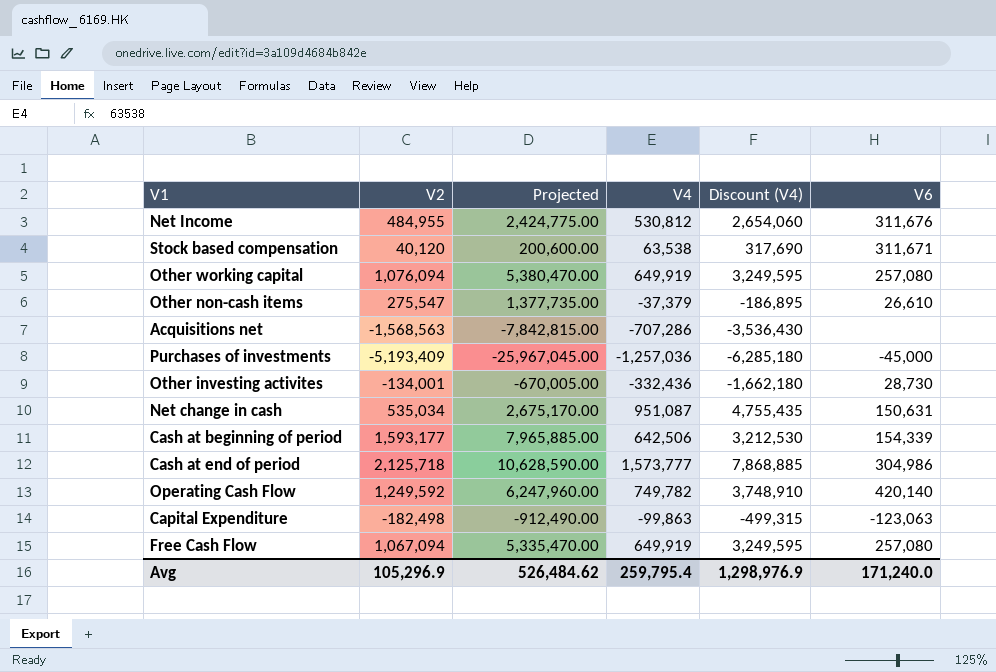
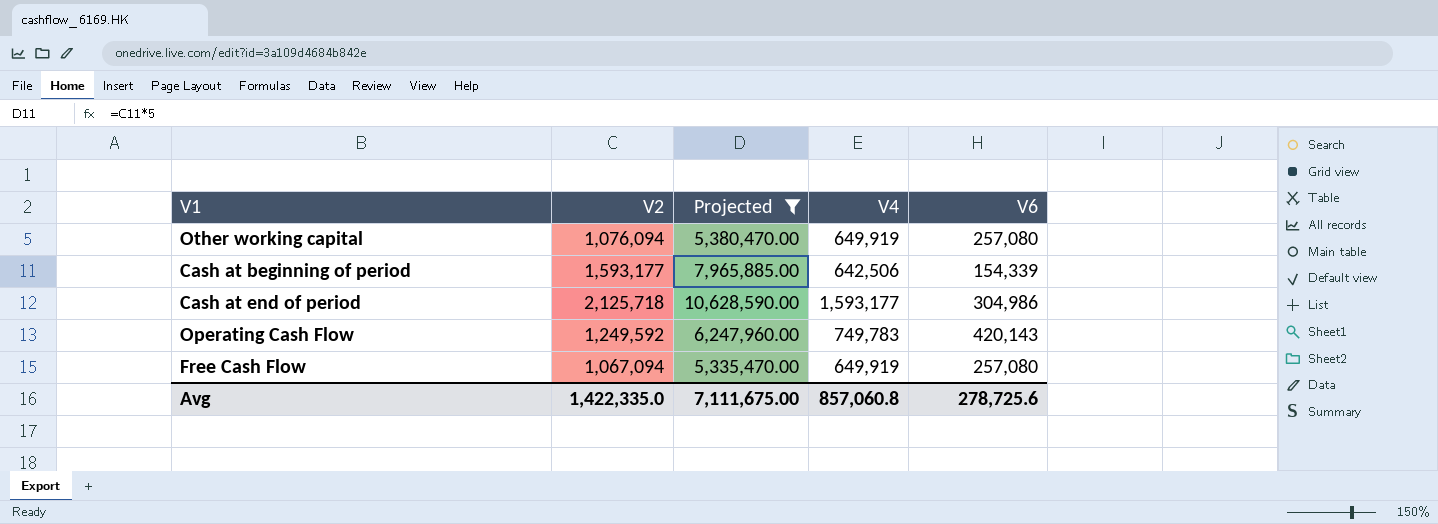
filter: none -> Projected >= 5,335,470.00
column Discount (V4) | formula: [V4] * 5 -> none
Cash at end of period | V4: 1,573,777 -> 1,593,177
Operating Cash Flow | V4: 749,782 -> 749,783
Operating Cash Flow | V6: 420,140 -> 420,143
Avg | V2: 105,296.9 -> 1,422,335.0
Avg | Projected: 526,484.62 -> 7,111,675.00
Avg | V4: 259,795.4 -> 857,060.8
Avg | V6: 171,240.0 -> 278,725.6

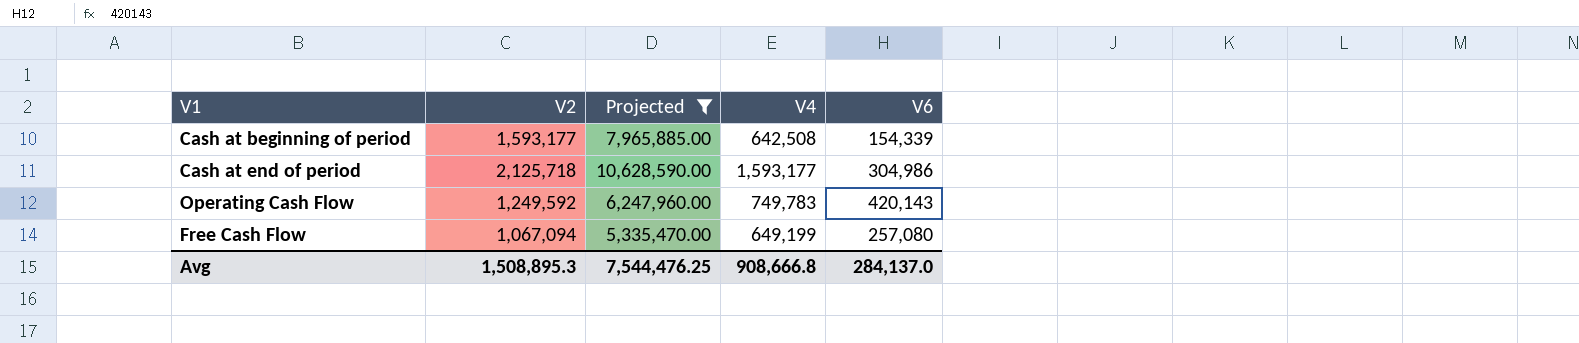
row Other working capital: 1,076,094 | 5,380,470.00 | 649,919 | 257,080 -> none
Cash at beginning of period | V4: 642,506 -> 642,508
Free Cash Flow | V4: 649,919 -> 649,199
Avg | V2: 1,422,335.0 -> 1,508,895.3
Avg | Projected: 7,111,675.00 -> 7,544,476.25
Avg | V4: 857,060.8 -> 908,666.8
Avg | V6: 278,725.6 -> 284,137.0

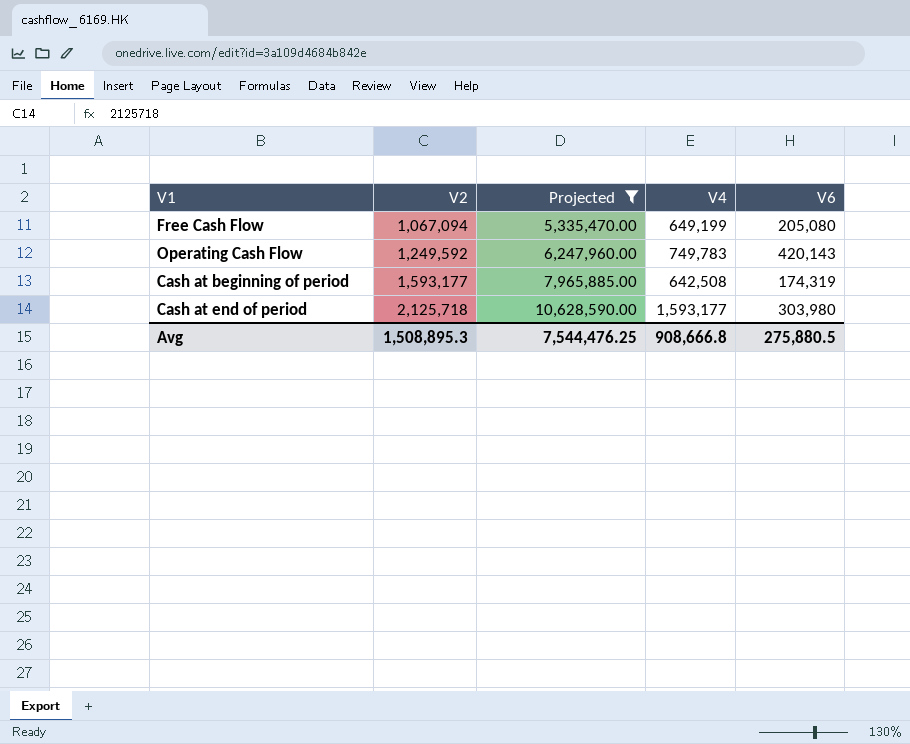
row order: none -> V2 ascending
Free Cash Flow | V6: 257,080 -> 205,080
Cash at beginning of period | V6: 154,339 -> 174,319
Cash at end of period | V6: 304,986 -> 303,980
Avg | V6: 284,137.0 -> 275,880.5

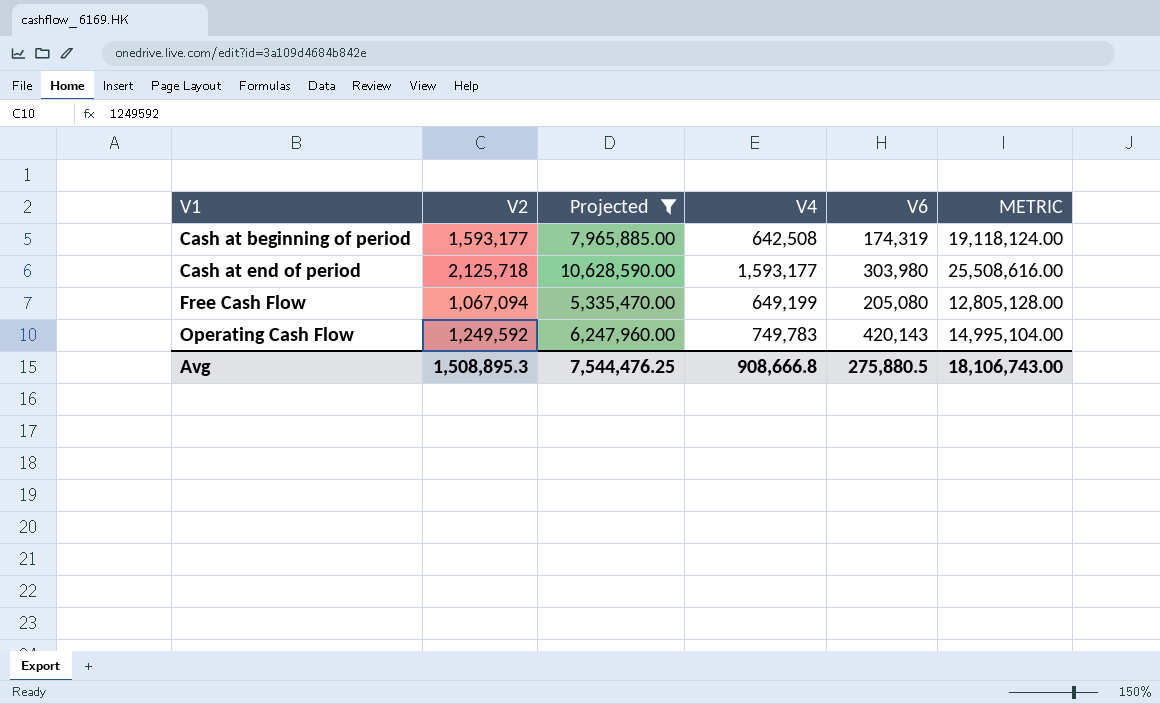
row order: V2 ascending -> V1 ascending
column METRIC | formula: none -> [V2] * 12

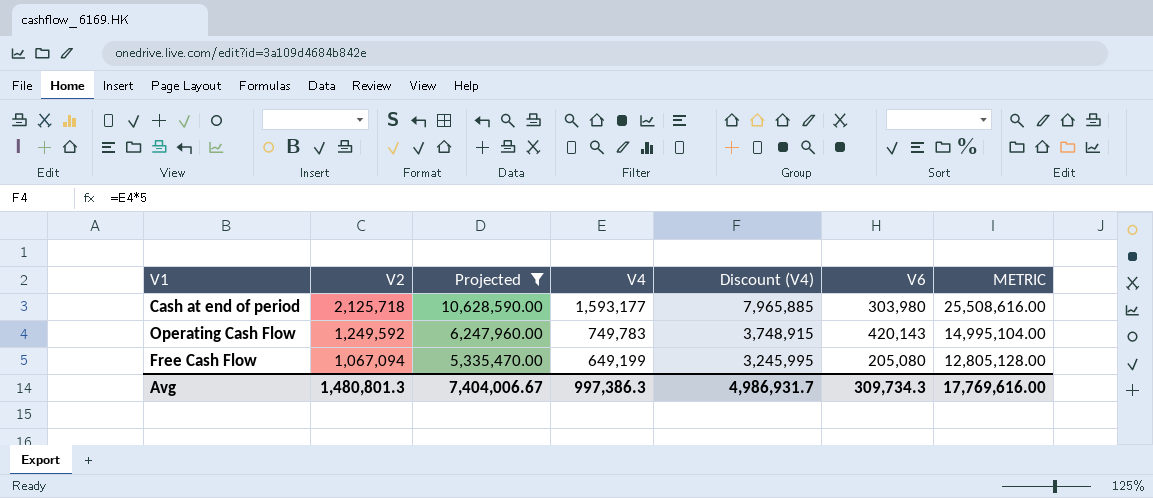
row order: V1 ascending -> V2 descending
column Discount (V4) | formula: none -> [V4] * 5
row Cash at beginning of period: 1,593,177 | 7,965,885.00 | 642,508 | 174,319 | 19,118,124.00 -> none
Avg | V2: 1,508,895.3 -> 1,480,801.3
Avg | Projected: 7,544,476.25 -> 7,404,006.67
Avg | V4: 908,666.8 -> 997,386.3
Avg | V6: 275,880.5 -> 309,734.3
Avg | METRIC: 18,106,743.00 -> 17,769,616.00

